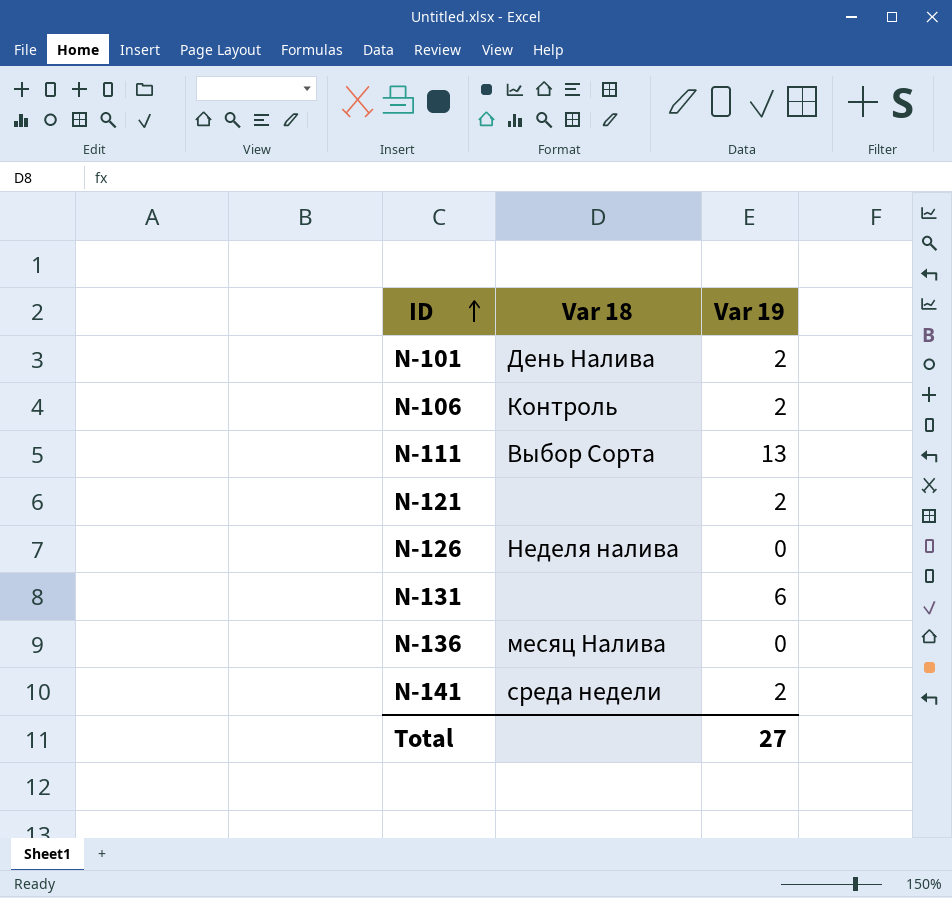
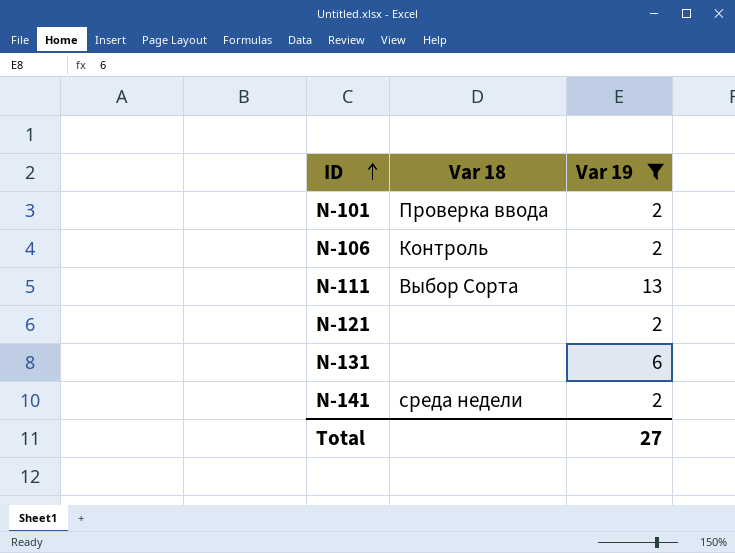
filter: none -> Var 19 != 0
N-101 | Var 18: День Налива -> Проверка ввода

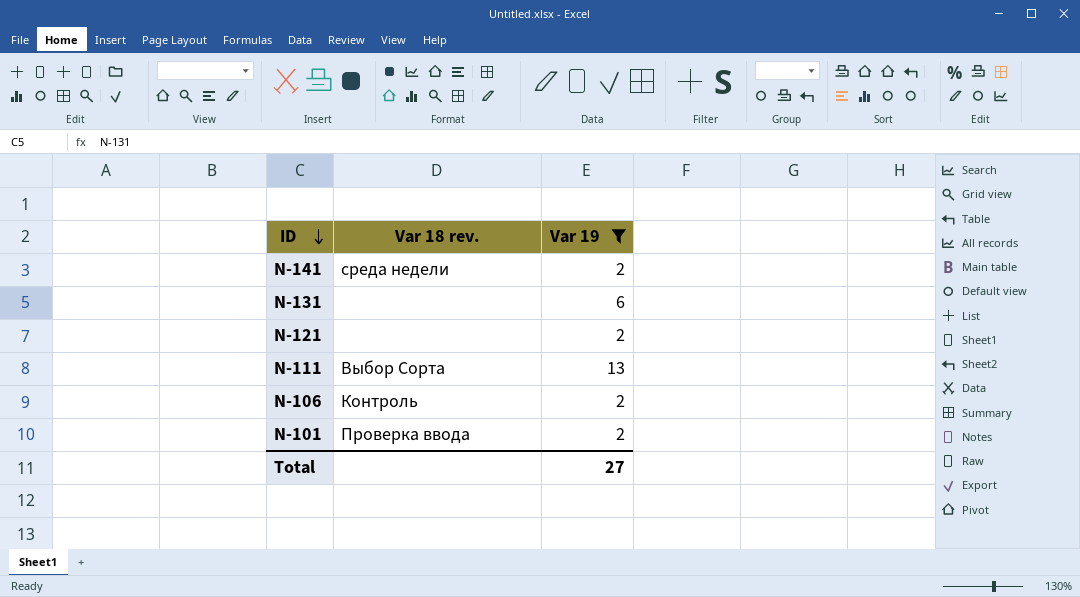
row order: ID ascending -> ID descending
column name: Var 18 -> Var 18 rev.

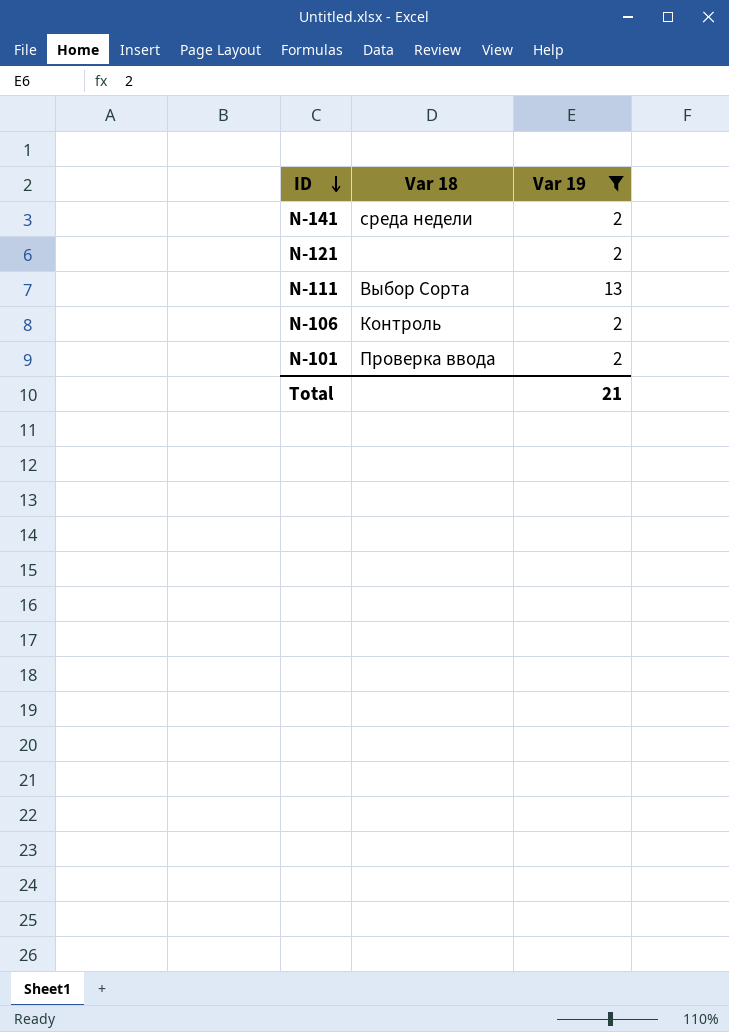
column name: Var 18 rev. -> Var 18
row N-131: none | 6 -> none
Total | Var 19: 27 -> 21

